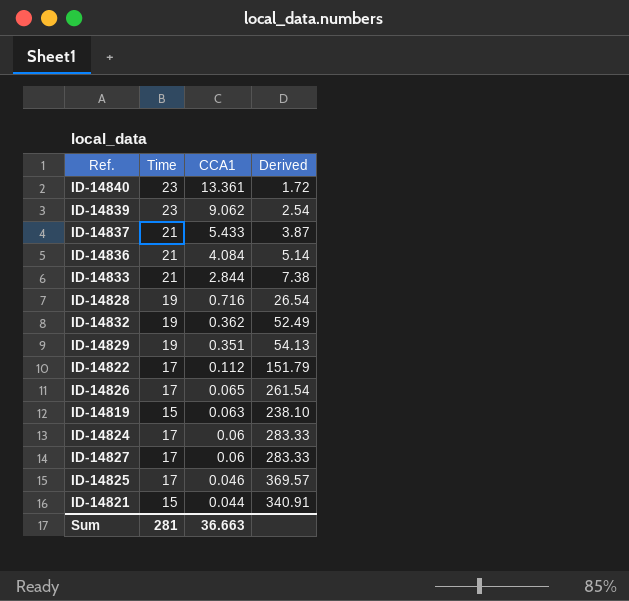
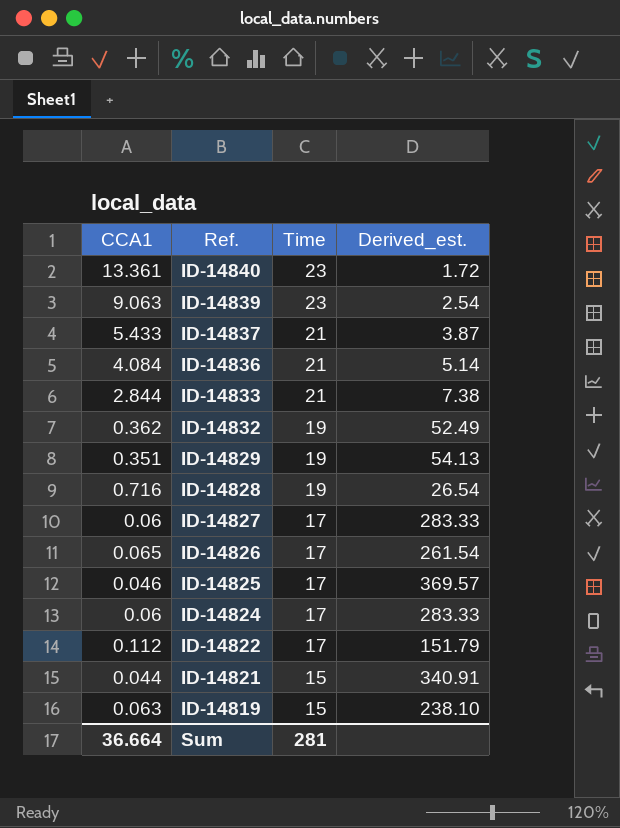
row order: CCA1 descending -> Ref. descending
column CCA1 | position: 3 -> 1
column name: Derived -> Derived_est.
ID-14839 | CCA1: 9.062 -> 9.063
Sum | CCA1: 36.663 -> 36.664

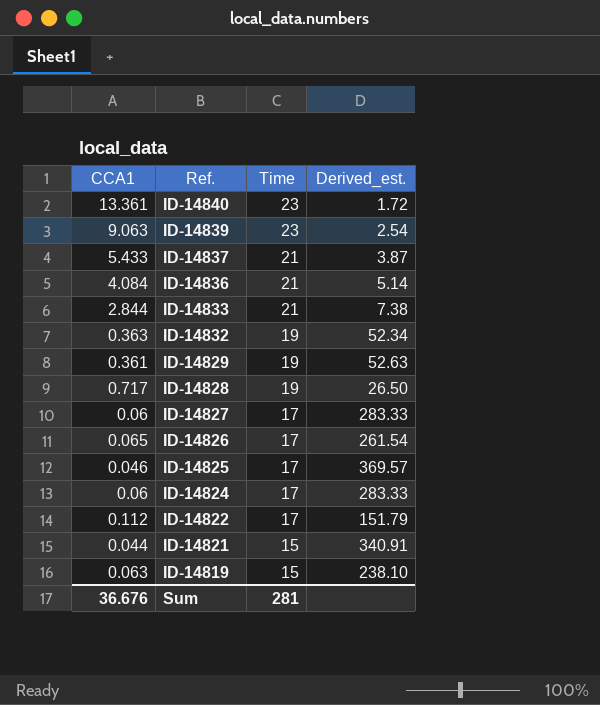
ID-14832 | CCA1: 0.362 -> 0.363
ID-14832 | Derived_est.: 52.49 -> 52.34
ID-14829 | CCA1: 0.351 -> 0.361
ID-14829 | Derived_est.: 54.13 -> 52.63
ID-14828 | CCA1: 0.716 -> 0.717
ID-14828 | Derived_est.: 26.54 -> 26.50
Sum | CCA1: 36.664 -> 36.676

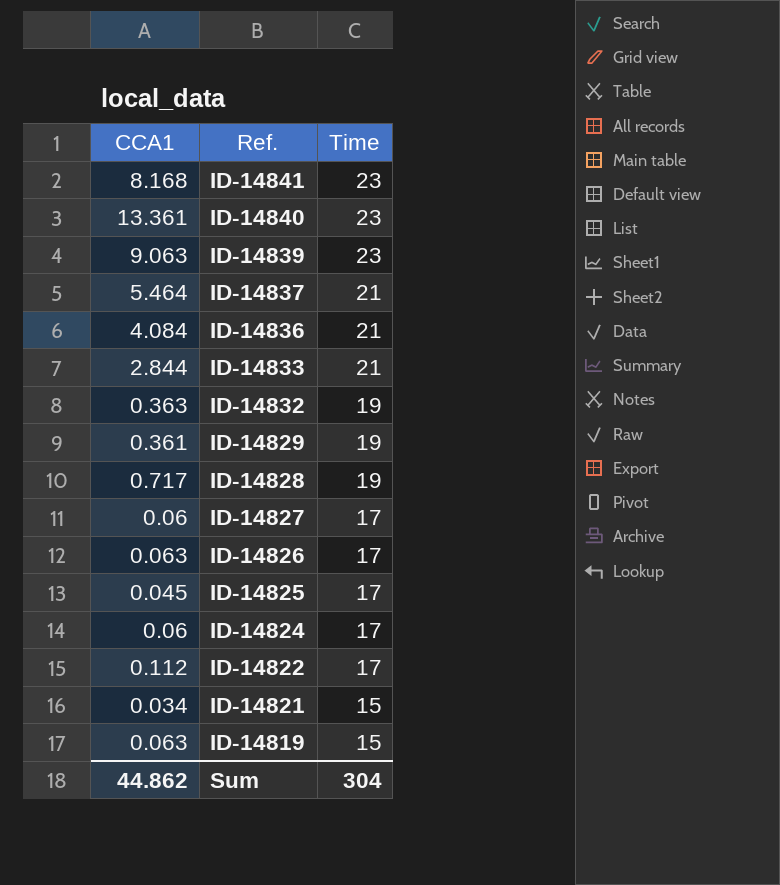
column Derived_est. | formula: [Time] / [CCA1] -> none
row ID-14841: none -> 8.168 | 23
ID-14837 | CCA1: 5.433 -> 5.464
ID-14826 | CCA1: 0.065 -> 0.063
ID-14825 | CCA1: 0.046 -> 0.045
ID-14821 | CCA1: 0.044 -> 0.034
Sum | CCA1: 36.676 -> 44.862
Sum | Time: 281 -> 304

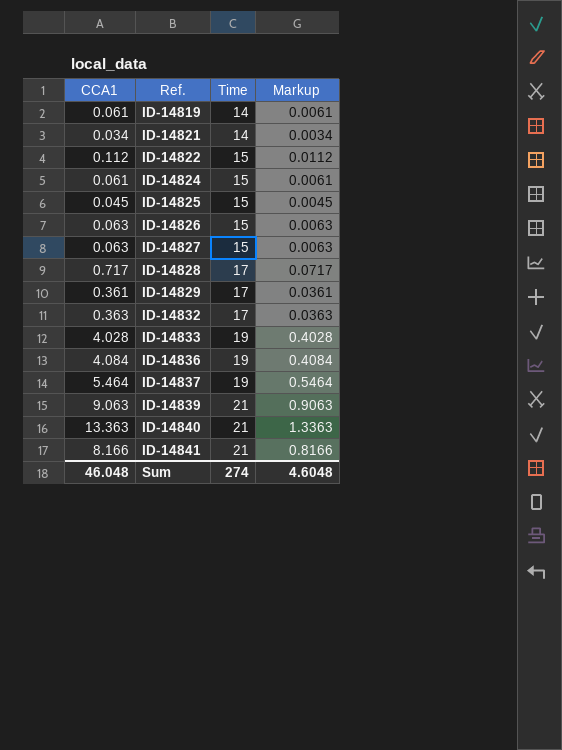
row order: Ref. descending -> Ref. ascending
column Markup | formula: none -> [CCA1] * 0.1
ID-14819 | CCA1: 0.063 -> 0.061
ID-14819 | Time: 15 -> 14
ID-14821 | Time: 15 -> 14
ID-14822 | Time: 17 -> 15
ID-14824 | CCA1: 0.06 -> 0.061
ID-14824 | Time: 17 -> 15
ID-14825 | Time: 17 -> 15
ID-14826 | Time: 17 -> 15
ID-14827 | CCA1: 0.06 -> 0.063
ID-14827 | Time: 17 -> 15
ID-14828 | Time: 19 -> 17
ID-14829 | Time: 19 -> 17
ID-14832 | Time: 19 -> 17
ID-14833 | CCA1: 2.844 -> 4.028
ID-14833 | Time: 21 -> 19
ID-14836 | Time: 21 -> 19
ID-14837 | Time: 21 -> 19
ID-14839 | Time: 23 -> 21
ID-14840 | CCA1: 13.361 -> 13.363
ID-14840 | Time: 23 -> 21
ID-14841 | CCA1: 8.168 -> 8.166
ID-14841 | Time: 23 -> 21
Sum | CCA1: 44.862 -> 46.048
Sum | Time: 304 -> 274

